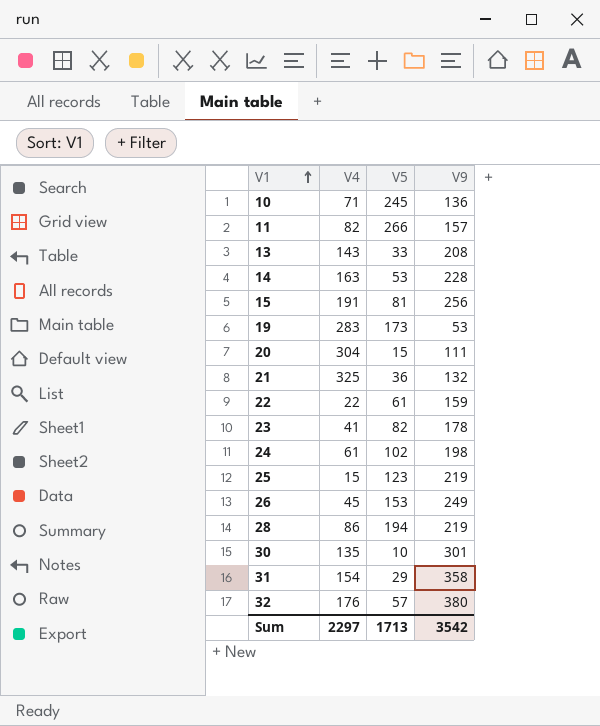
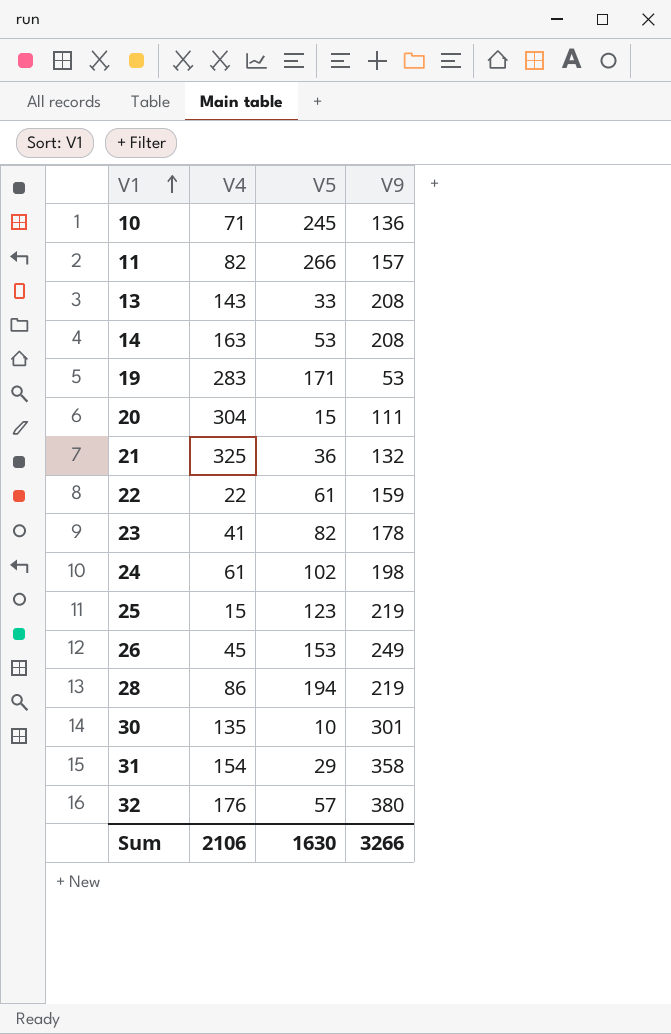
row 15: 191 | 81 | 256 -> none
14 | V9: 228 -> 208
19 | V5: 173 -> 171
Sum | V4: 2297 -> 2106
Sum | V5: 1713 -> 1630
Sum | V9: 3542 -> 3266

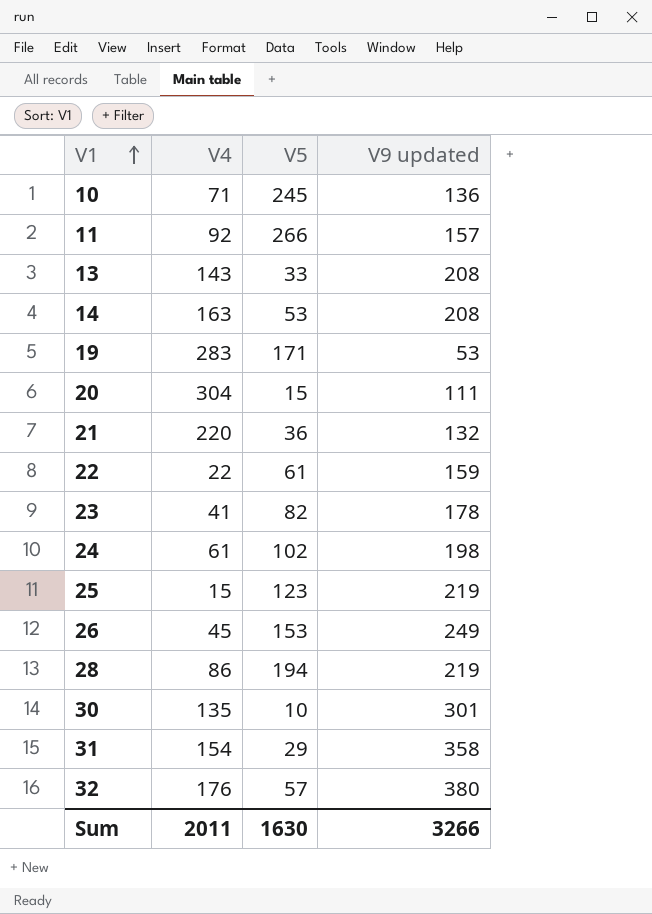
column name: V9 -> V9 updated
11 | V4: 82 -> 92
21 | V4: 325 -> 220
Sum | V4: 2106 -> 2011

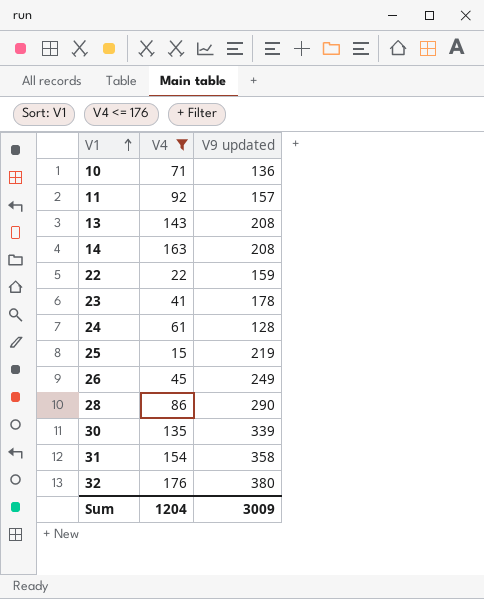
filter: none -> V4 <= 176
column V5 | position: 3 -> none
24 | V9 updated: 198 -> 128
28 | V9 updated: 219 -> 290
30 | V9 updated: 301 -> 339
Sum | V4: 2011 -> 1204
Sum | V9 updated: 3266 -> 3009

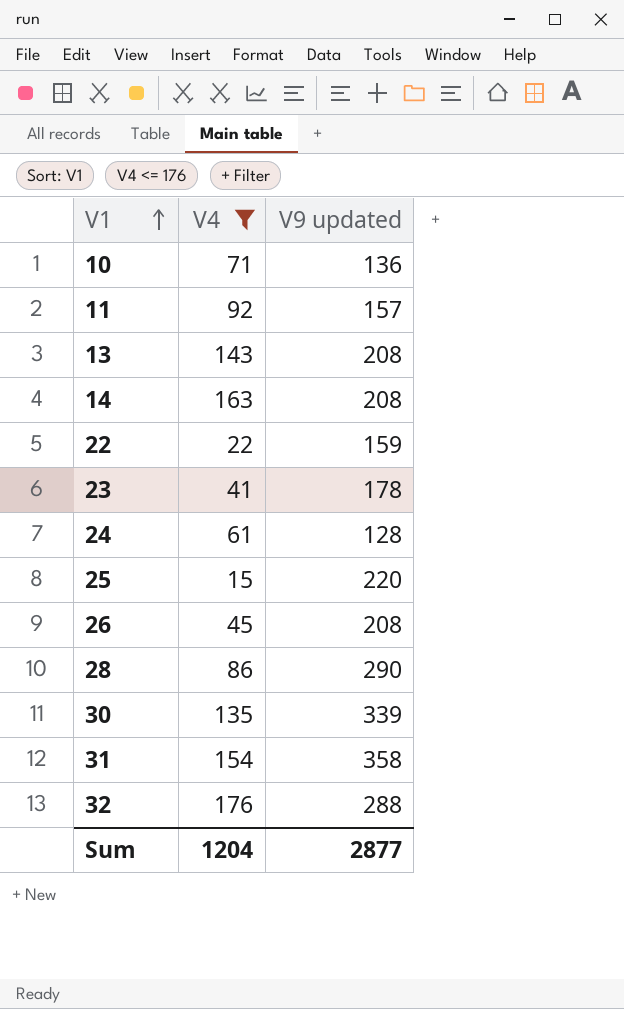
25 | V9 updated: 219 -> 220
26 | V9 updated: 249 -> 208
32 | V9 updated: 380 -> 288
Sum | V9 updated: 3009 -> 2877

